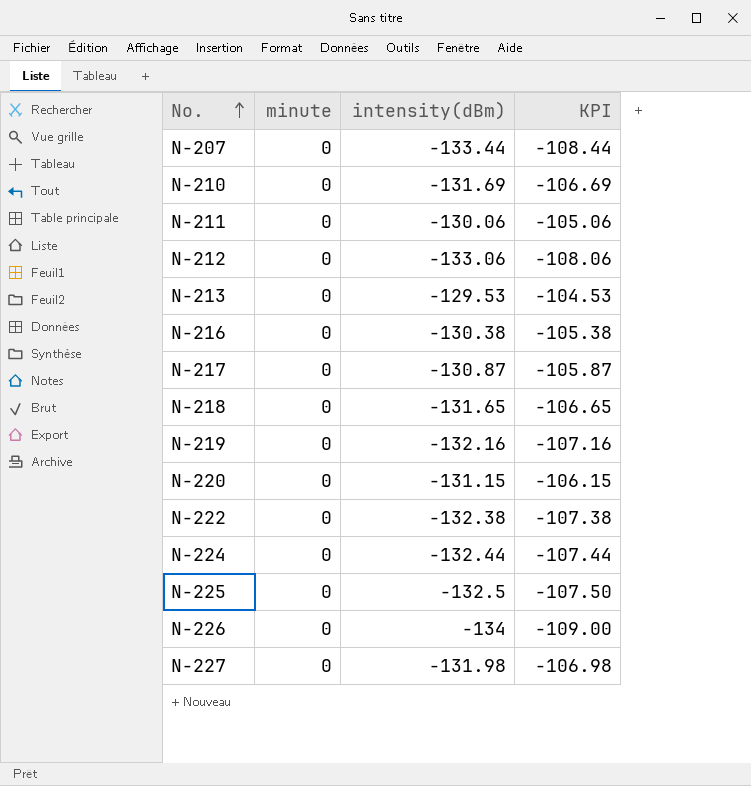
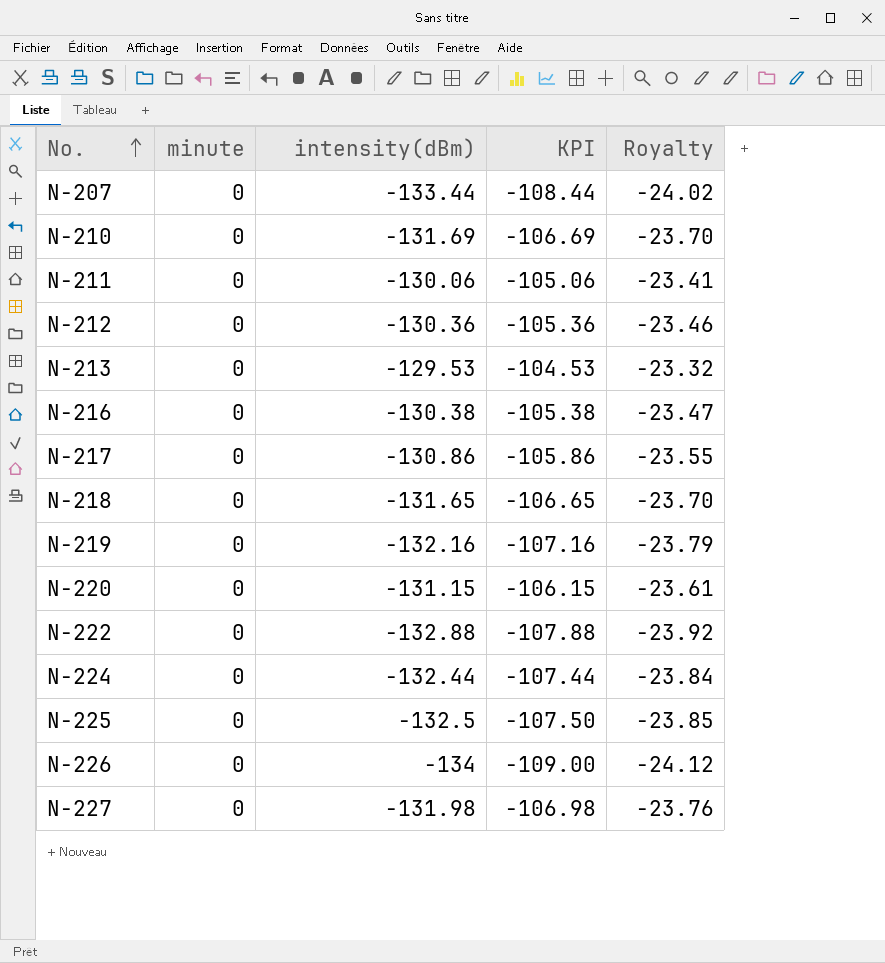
column Royalty | formula: none -> [intensity(dBm)] * 0.18
N-212 | intensity(dBm): -133.06 -> -130.36
N-212 | KPI: -108.06 -> -105.36
N-217 | intensity(dBm): -130.87 -> -130.86
N-217 | KPI: -105.87 -> -105.86
N-222 | intensity(dBm): -132.38 -> -132.88
N-222 | KPI: -107.38 -> -107.88

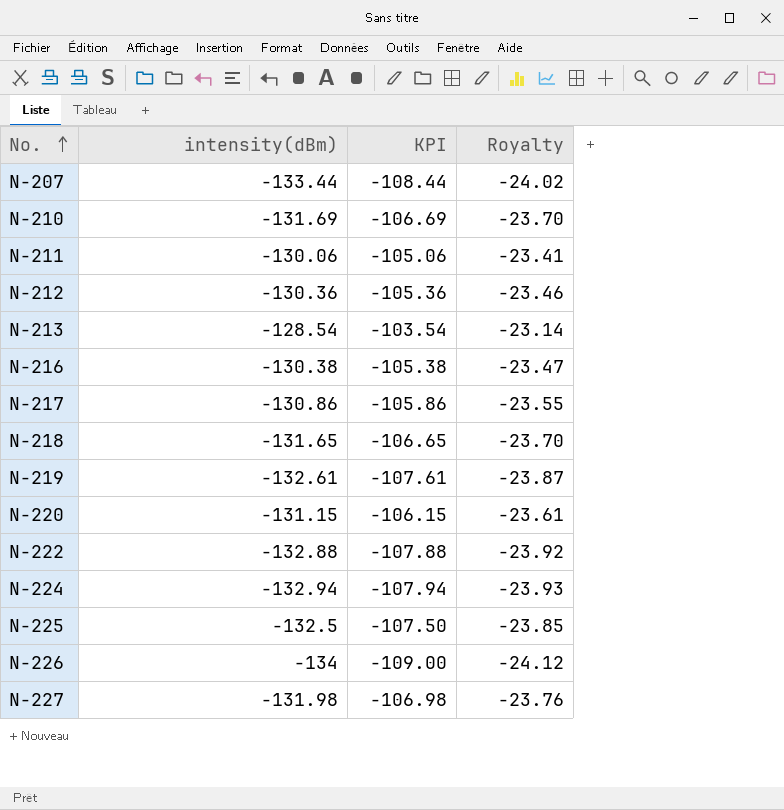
column minute | position: 2 -> none
N-213 | intensity(dBm): -129.53 -> -128.54
N-213 | KPI: -104.53 -> -103.54
N-213 | Royalty: -23.32 -> -23.14
N-219 | intensity(dBm): -132.16 -> -132.61
N-219 | KPI: -107.16 -> -107.61
N-219 | Royalty: -23.79 -> -23.87
N-224 | intensity(dBm): -132.44 -> -132.94
N-224 | KPI: -107.44 -> -107.94
N-224 | Royalty: -23.84 -> -23.93

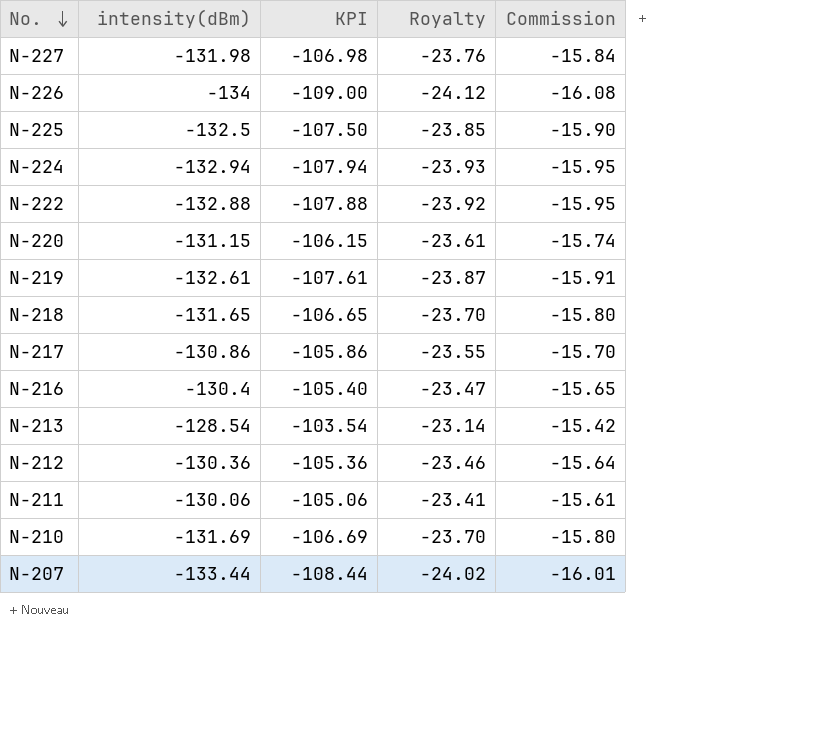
row order: No. ascending -> No. descending
column Commission | formula: none -> [intensity(dBm)] * 0.12
N-216 | intensity(dBm): -130.38 -> -130.4
N-216 | KPI: -105.38 -> -105.40

